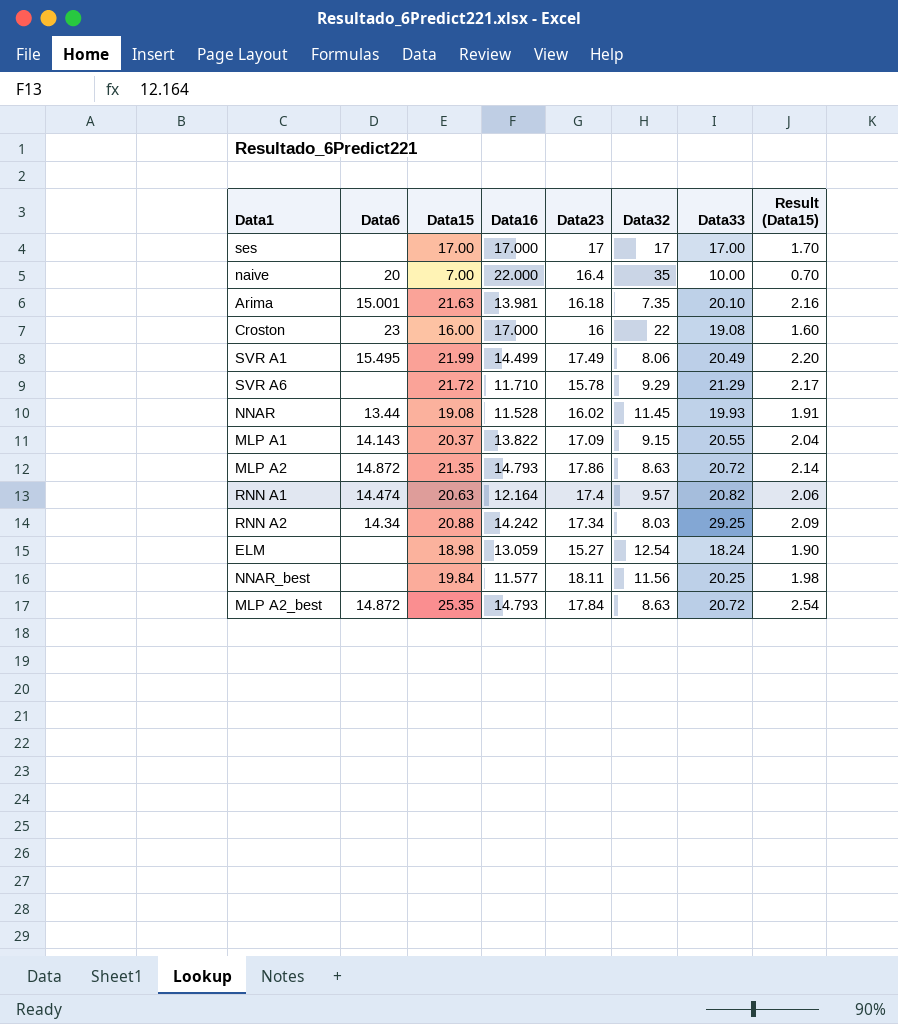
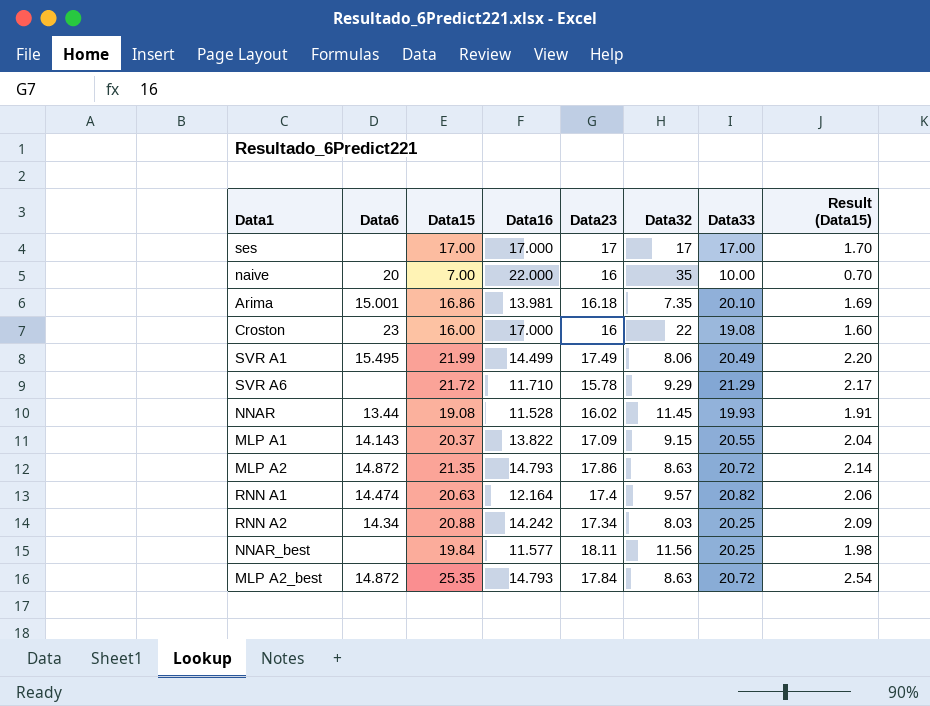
row ELM: none | 18.98 | 13.059 | 15.27 | 12.54 | 18.24 | 1.90 -> none
naive | Data23: 16.4 -> 16
Arima | Data15: 21.63 -> 16.86
Arima | Result (Data15): 2.16 -> 1.69
RNN A2 | Data33: 29.25 -> 20.25

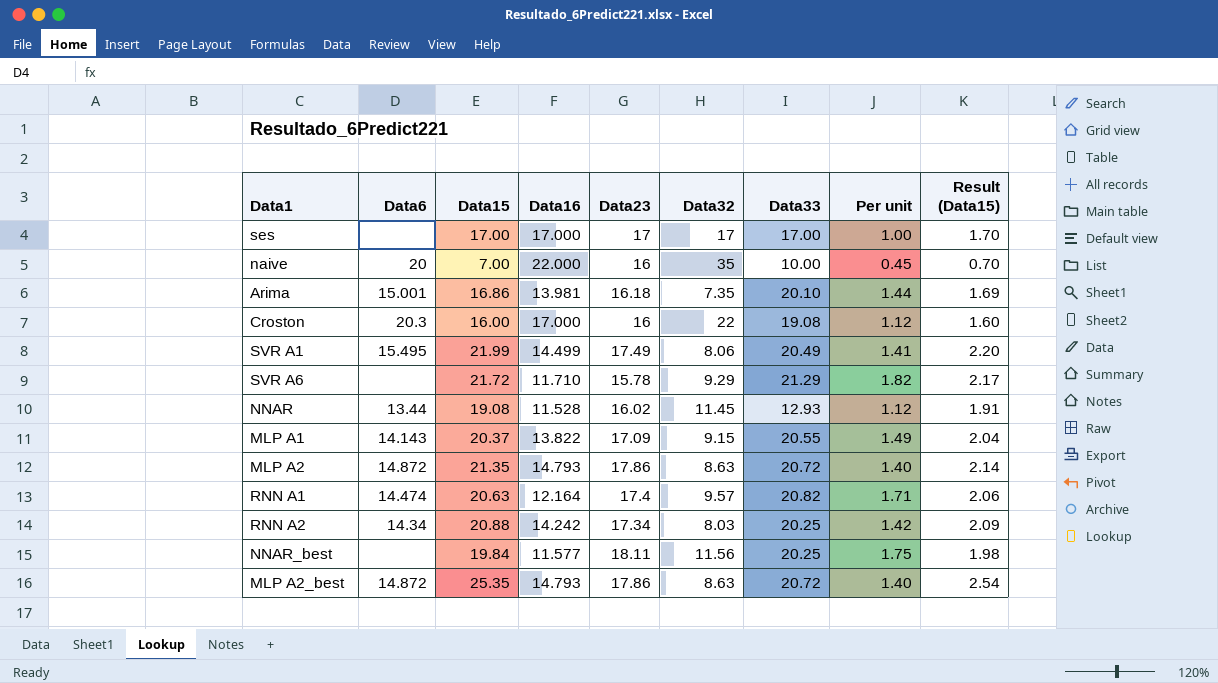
column Per unit | formula: none -> [Data33] / [Data16]
Croston | Data6: 23 -> 20.3
NNAR | Data33: 19.93 -> 12.93
MLP A2_best | Data23: 17.84 -> 17.86

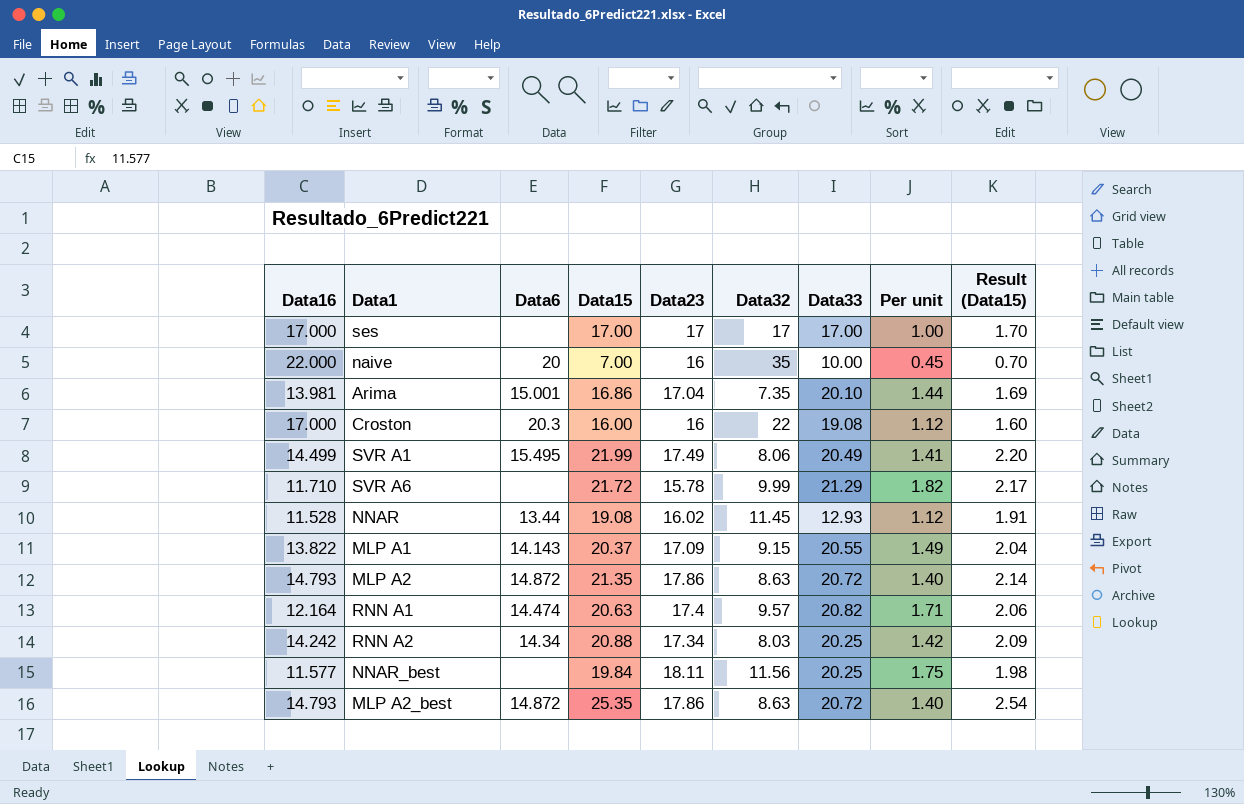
column Data16 | position: 4 -> 1
Arima | Data23: 16.18 -> 17.04
SVR A6 | Data32: 9.29 -> 9.99

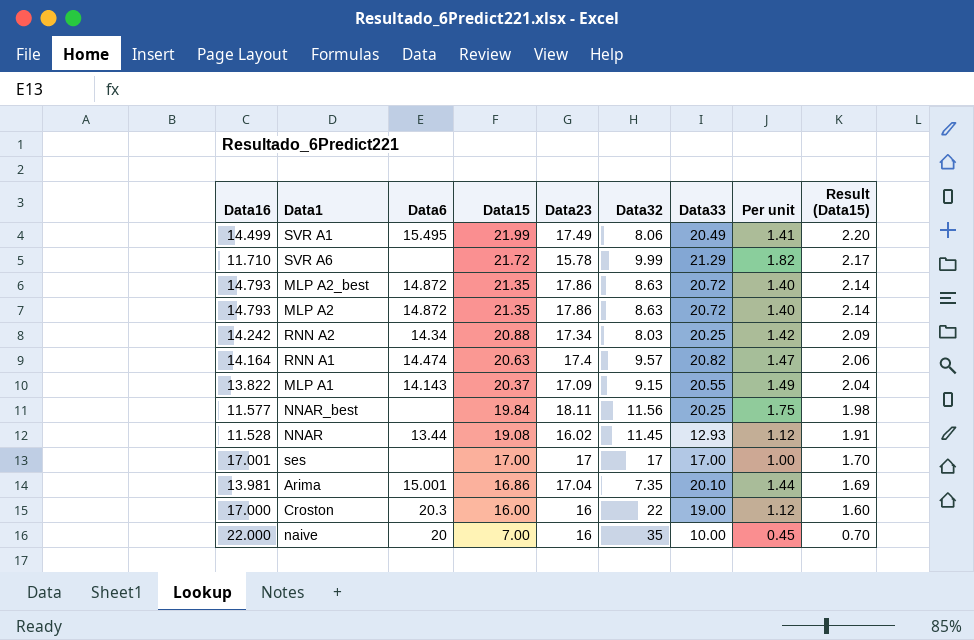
row order: none -> Data15 descending
MLP A2_best | Data15: 25.35 -> 21.35
MLP A2_best | Result (Data15): 2.54 -> 2.14
RNN A1 | Data16: 12.164 -> 14.164
RNN A1 | Per unit: 1.71 -> 1.47
ses | Data16: 17.000 -> 17.001
Croston | Data33: 19.08 -> 19.00

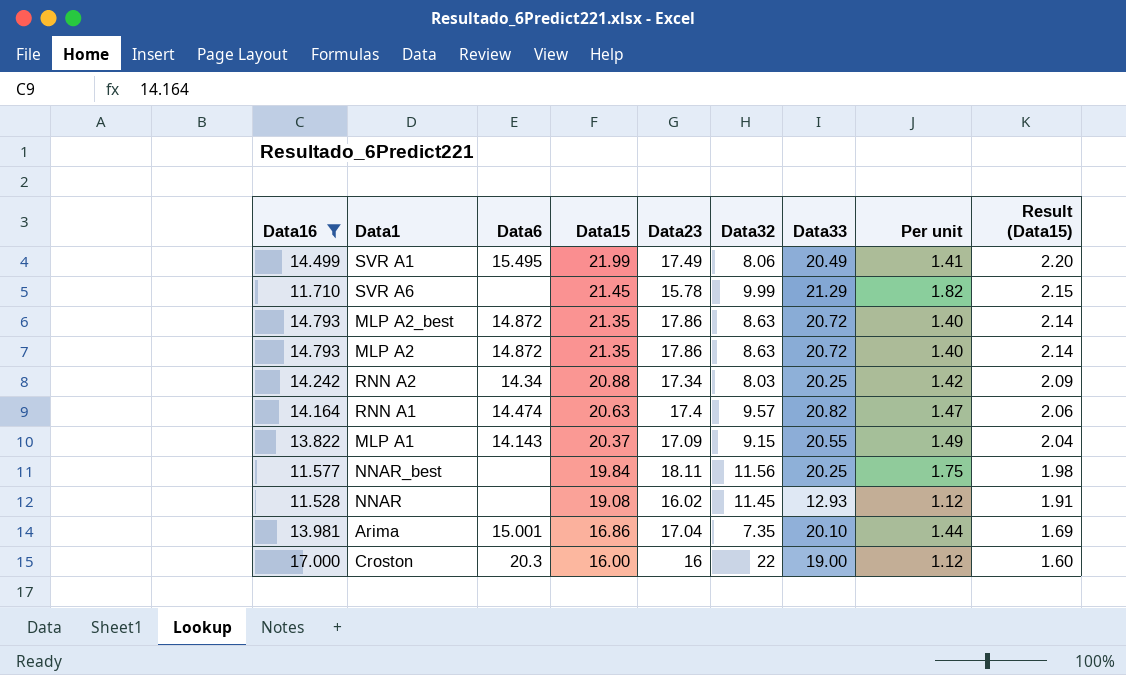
filter: none -> Data16 <= 17.000
SVR A6 | Data15: 21.72 -> 21.45
SVR A6 | Result (Data15): 2.17 -> 2.15
NNAR | Data6: 13.44 -> none

